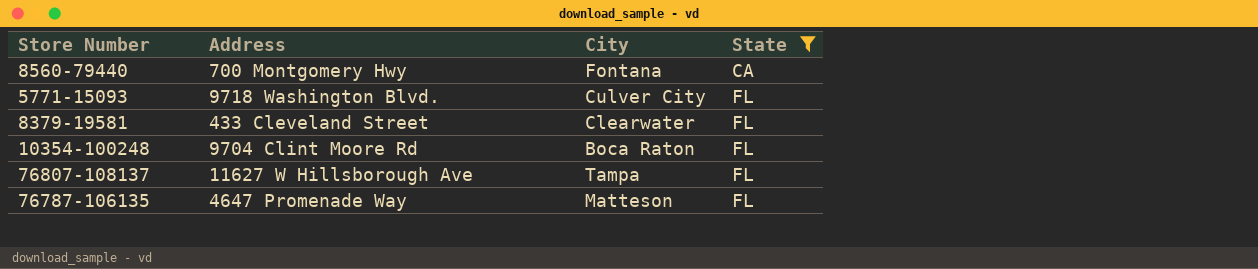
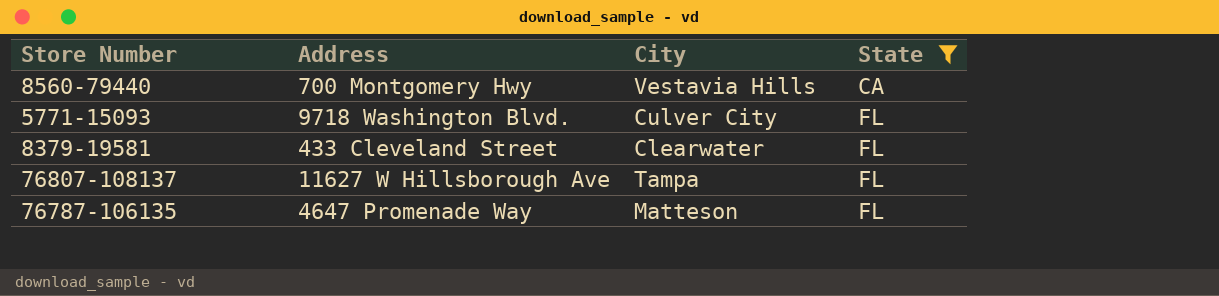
row 10354-100248: 9704 Clint Moore Rd | Boca Raton | FL -> none
8560-79440 | City: Fontana -> Vestavia Hills

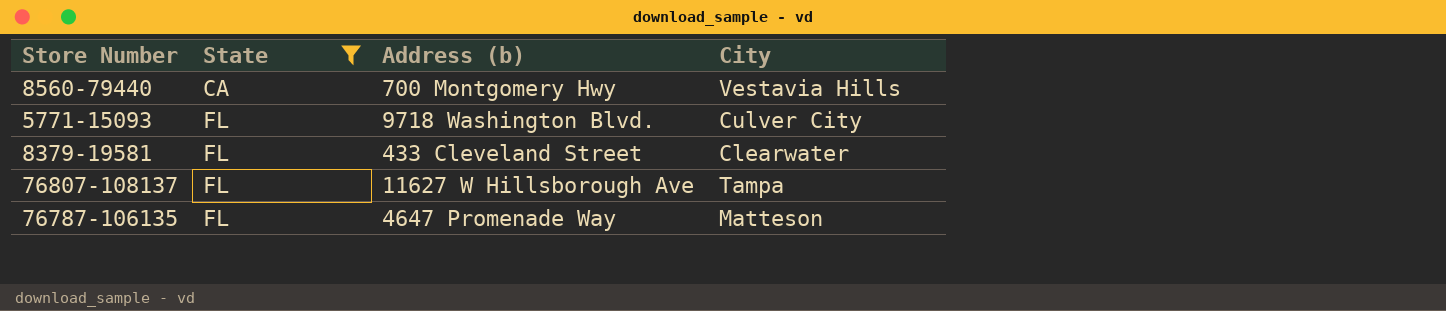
column State | position: 4 -> 2
column name: Address -> Address (b)

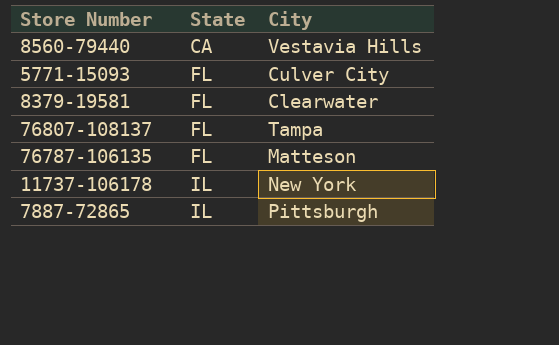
filter: State != IL -> none
column Address (b) | position: 3 -> none

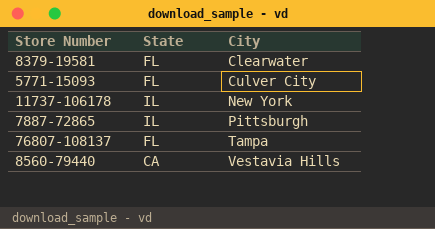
row order: State ascending -> City ascending
row 76787-106135: FL | Matteson -> none

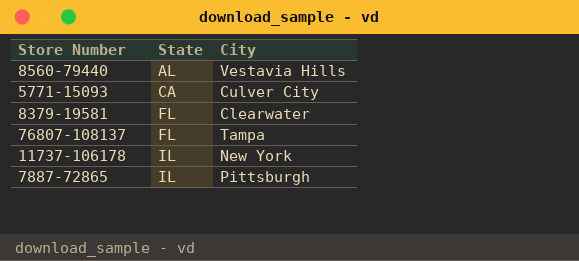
row order: City ascending -> State ascending
8560-79440 | State: CA -> AL
5771-15093 | State: FL -> CA

